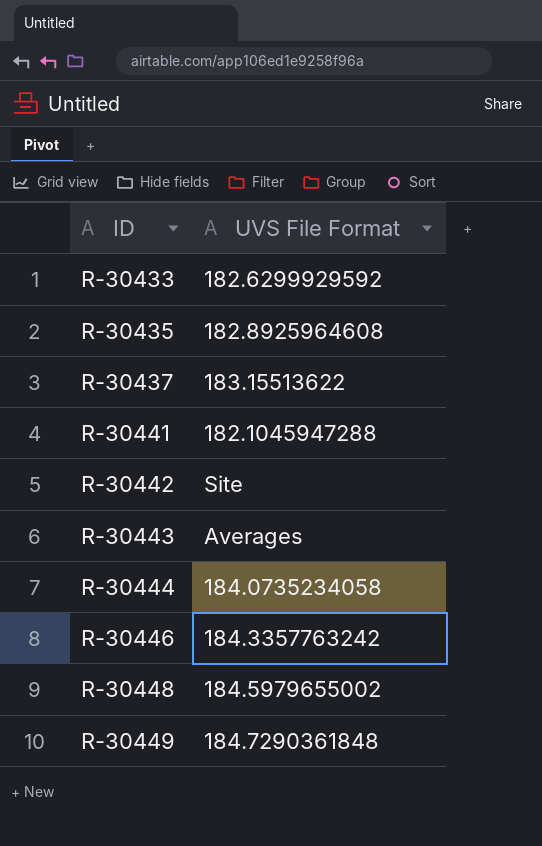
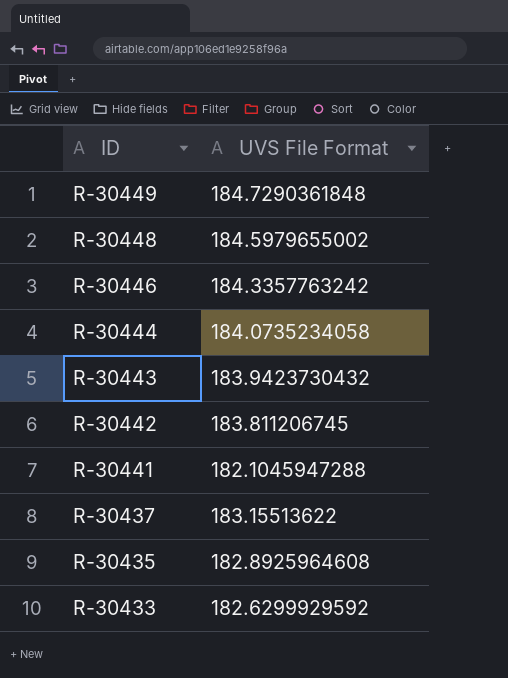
row order: ID ascending -> ID descending
R-30443 | UVS File Format: Averages -> 183.9423730432
R-30442 | UVS File Format: Site -> 183.811206745

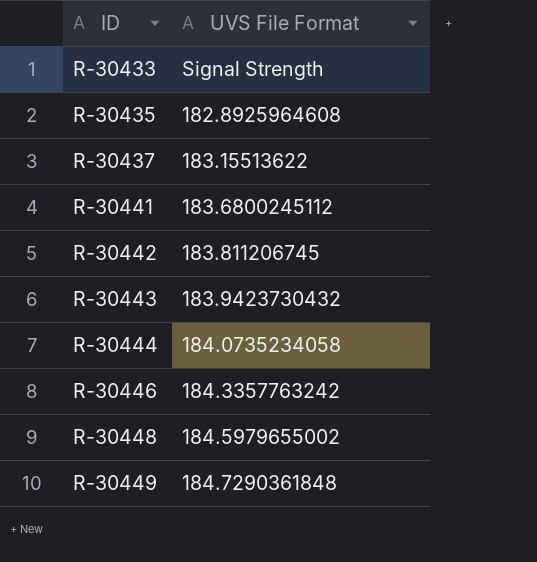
row order: ID descending -> ID ascending
R-30433 | UVS File Format: 182.6299929592 -> Signal Strength
R-30441 | UVS File Format: 182.1045947288 -> 183.6800245112

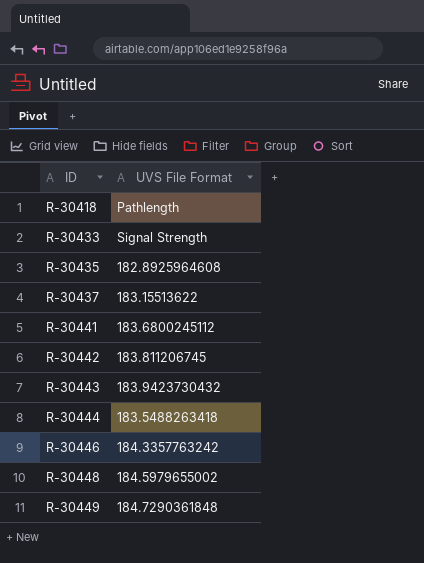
row R-30418: none -> Pathlength
R-30444 | UVS File Format: 184.0735234058 -> 183.5488263418

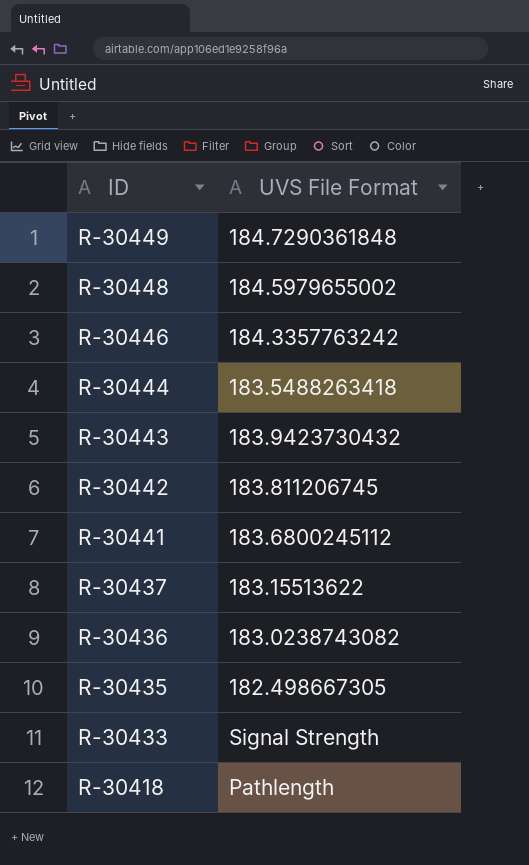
row order: ID ascending -> ID descending
row R-30436: none -> 183.0238743082
R-30435 | UVS File Format: 182.8925964608 -> 182.498667305

